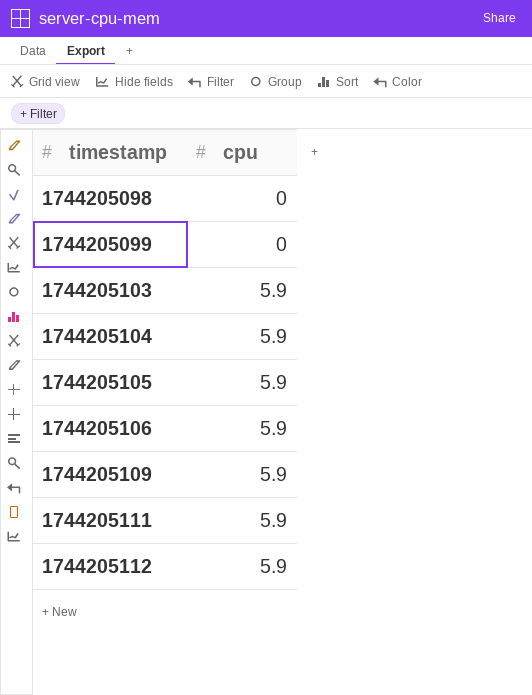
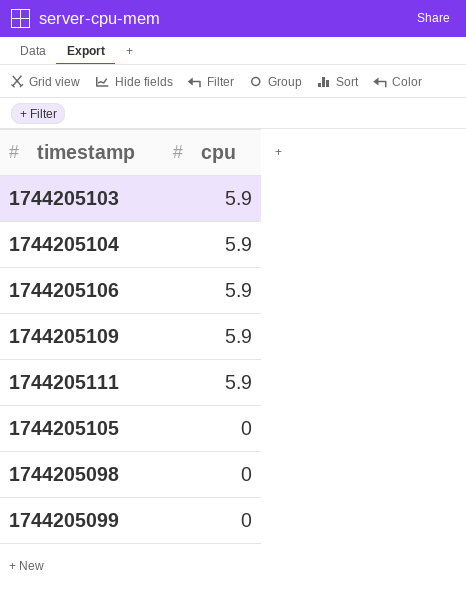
row order: timestamp ascending -> cpu descending
row 1744205112: 5.9 -> none
1744205105 | cpu: 5.9 -> 0

